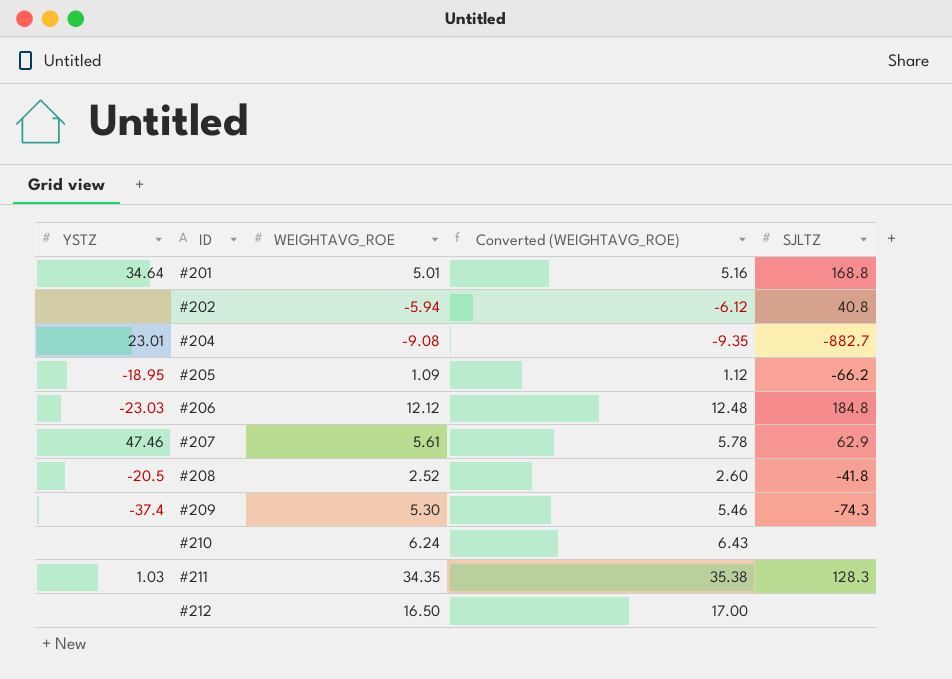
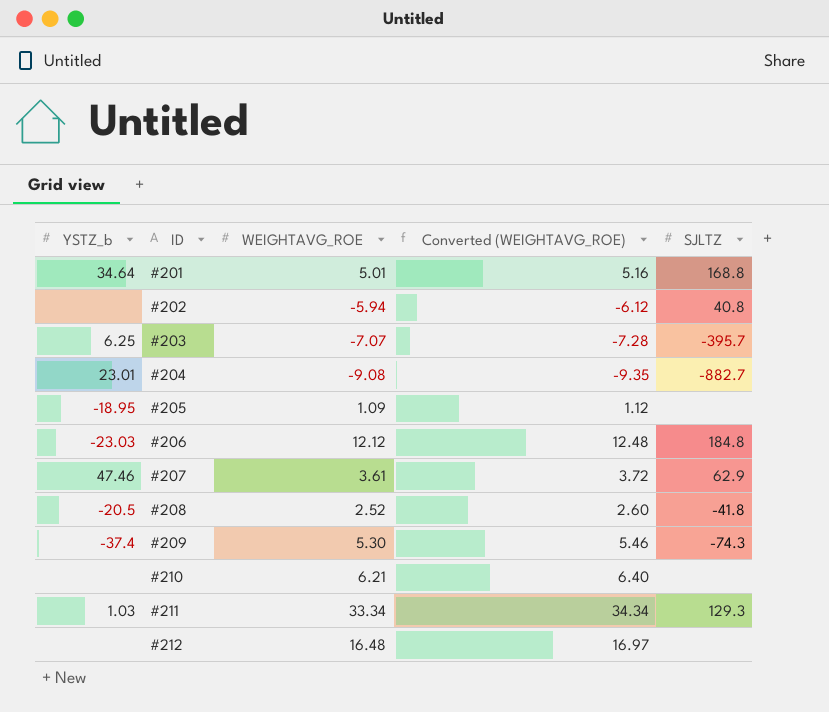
column name: YSTZ -> YSTZ_b
row #203: none -> 6.25 | -7.07 | -7.28 | -395.7
#205 | SJLTZ: -66.2 -> none
#207 | WEIGHTAVG_ROE: 5.61 -> 3.61
#207 | Converted (WEIGHTAVG_ROE): 5.78 -> 3.72
#210 | WEIGHTAVG_ROE: 6.24 -> 6.21
#210 | Converted (WEIGHTAVG_ROE): 6.43 -> 6.40
#211 | WEIGHTAVG_ROE: 34.35 -> 33.34
#211 | Converted (WEIGHTAVG_ROE): 35.38 -> 34.34
#211 | SJLTZ: 128.3 -> 129.3
#212 | WEIGHTAVG_ROE: 16.50 -> 16.48
#212 | Converted (WEIGHTAVG_ROE): 17.00 -> 16.97

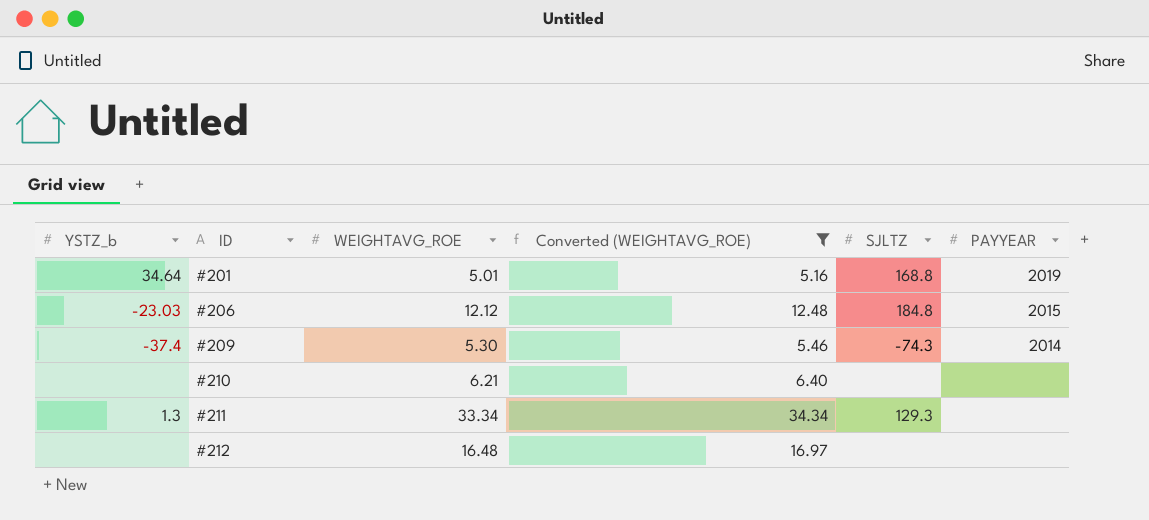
filter: none -> Converted (WEIGHTAVG_ROE) >= 5.16
column PAYYEAR | position: none -> 6
#211 | YSTZ_b: 1.03 -> 1.3

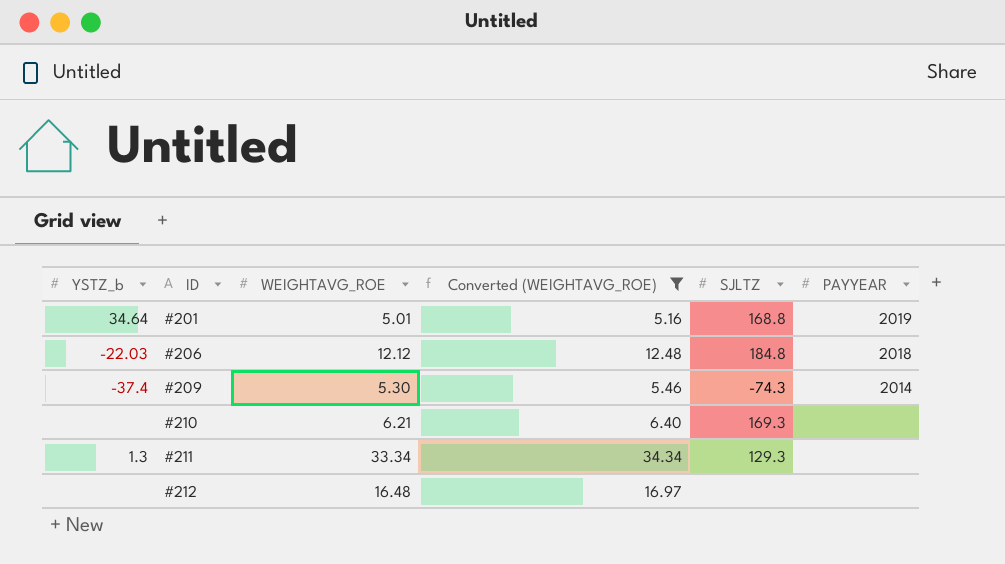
#206 | YSTZ_b: -23.03 -> -22.03
#206 | PAYYEAR: 2015 -> 2018
#210 | SJLTZ: none -> 169.3

